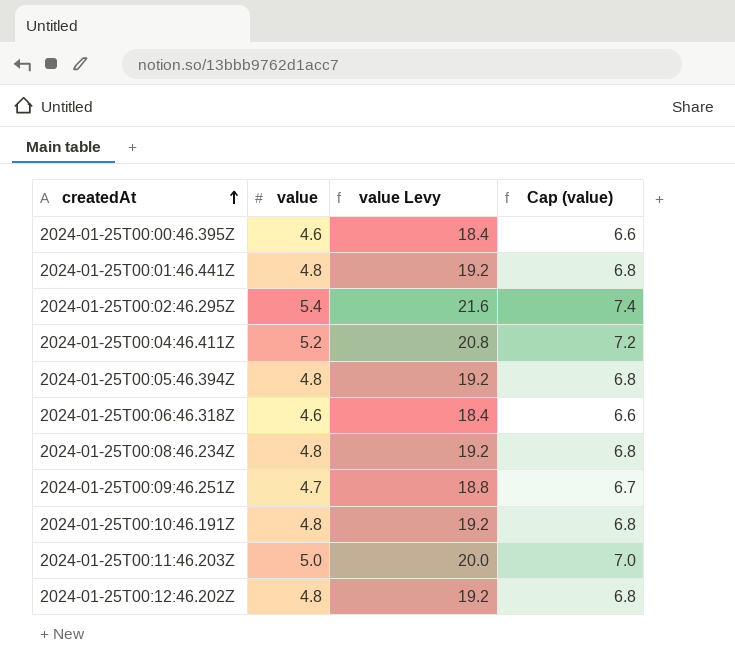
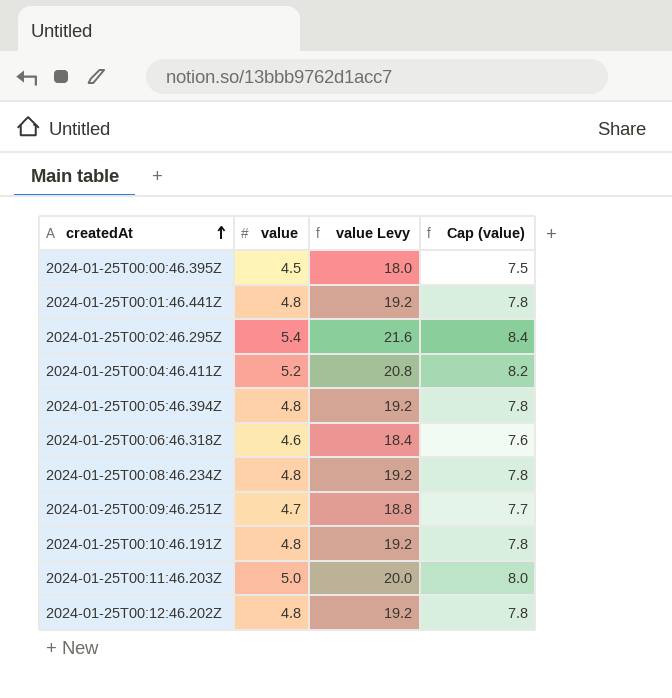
column Cap (value) | formula: [value] + 2 -> [value] + 3
2024-01-25T00:00:46.395Z | value: 4.6 -> 4.5
2024-01-25T00:00:46.395Z | value Levy: 18.4 -> 18.0

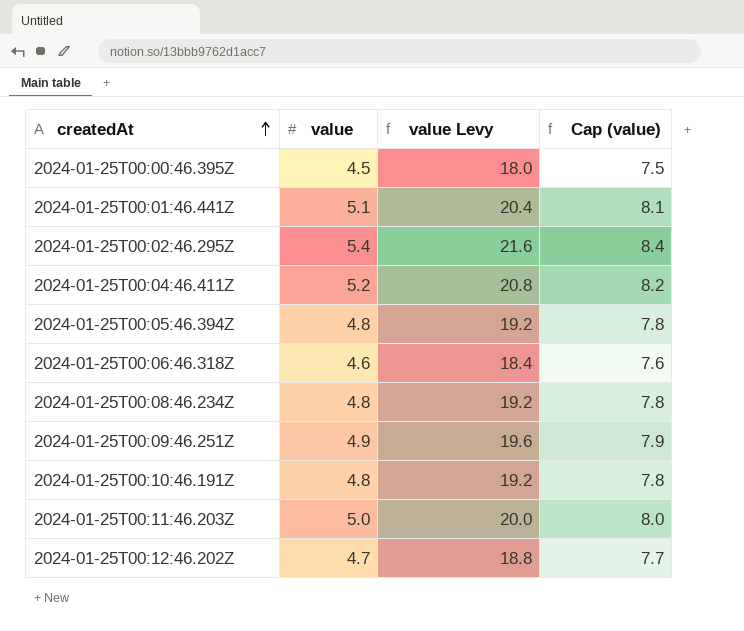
2024-01-25T00:01:46.441Z | value: 4.8 -> 5.1
2024-01-25T00:01:46.441Z | value Levy: 19.2 -> 20.4
2024-01-25T00:01:46.441Z | Cap (value): 7.8 -> 8.1
2024-01-25T00:09:46.251Z | value: 4.7 -> 4.9
2024-01-25T00:09:46.251Z | value Levy: 18.8 -> 19.6
2024-01-25T00:09:46.251Z | Cap (value): 7.7 -> 7.9
2024-01-25T00:12:46.202Z | value: 4.8 -> 4.7
2024-01-25T00:12:46.202Z | value Levy: 19.2 -> 18.8
2024-01-25T00:12:46.202Z | Cap (value): 7.8 -> 7.7

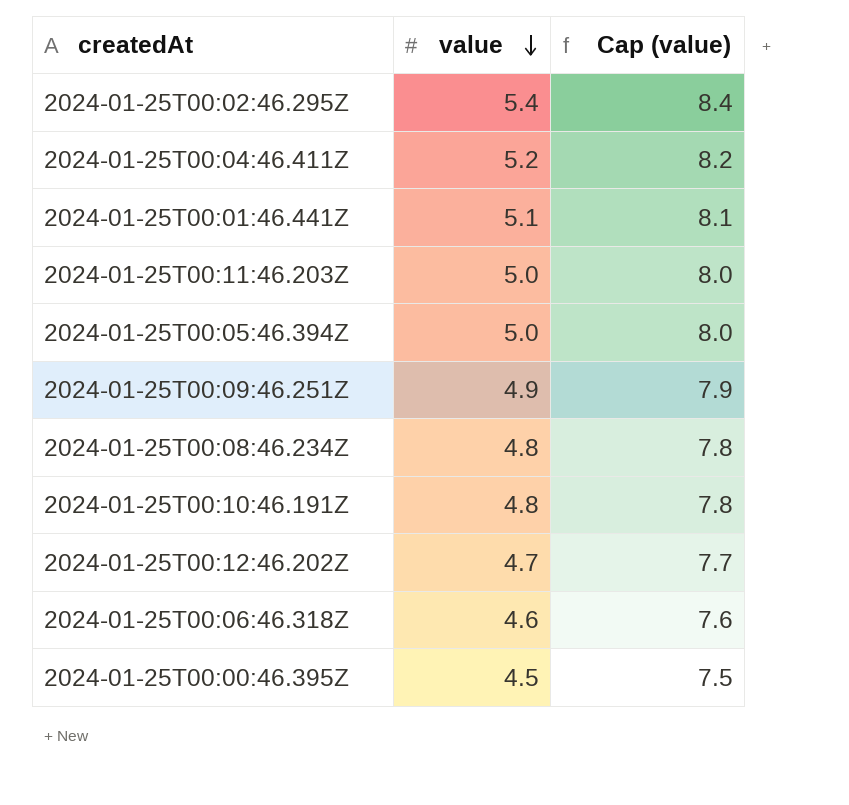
row order: createdAt ascending -> value descending
column value Levy | formula: [value] * 4 -> none
2024-01-25T00:05:46.394Z | value: 4.8 -> 5.0
2024-01-25T00:05:46.394Z | Cap (value): 7.8 -> 8.0

